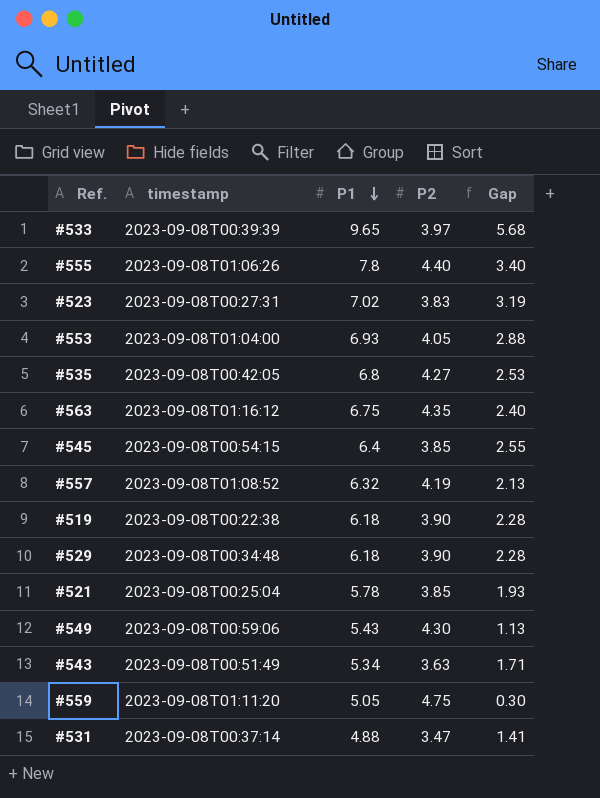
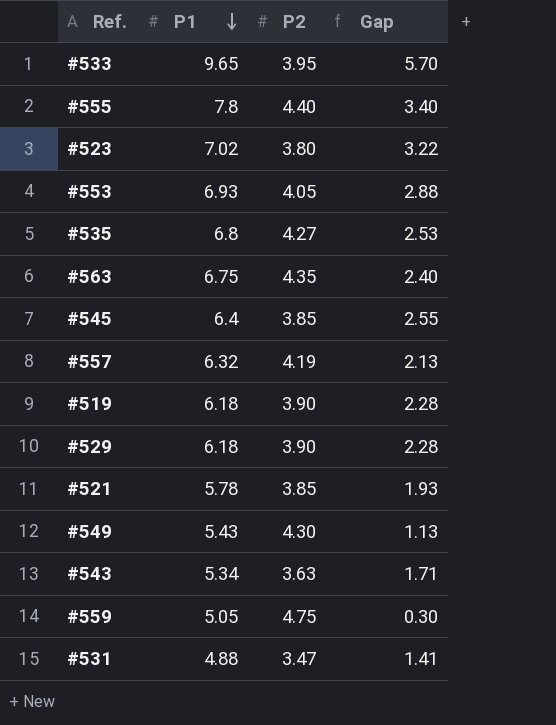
column timestamp | position: 2 -> none
#533 | P2: 3.97 -> 3.95
#533 | Gap: 5.68 -> 5.70
#523 | P2: 3.83 -> 3.80
#523 | Gap: 3.19 -> 3.22

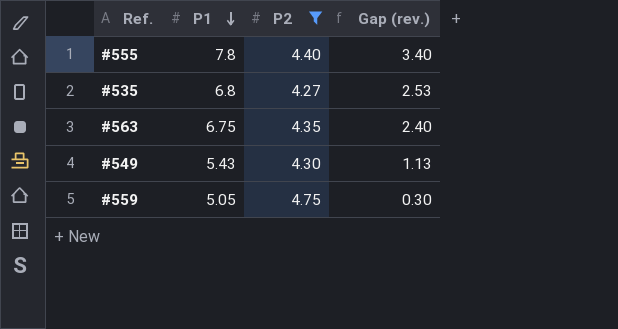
filter: none -> P2 >= 4.27
column name: Gap -> Gap (rev.)

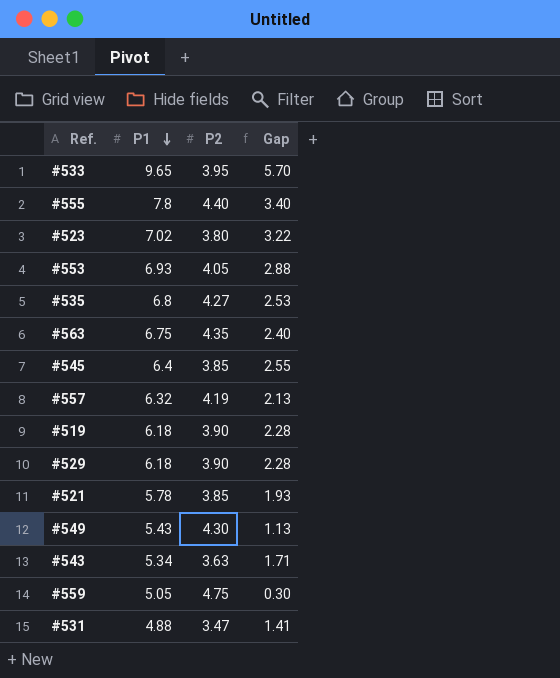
filter: P2 >= 4.27 -> none
column name: Gap (rev.) -> Gap

